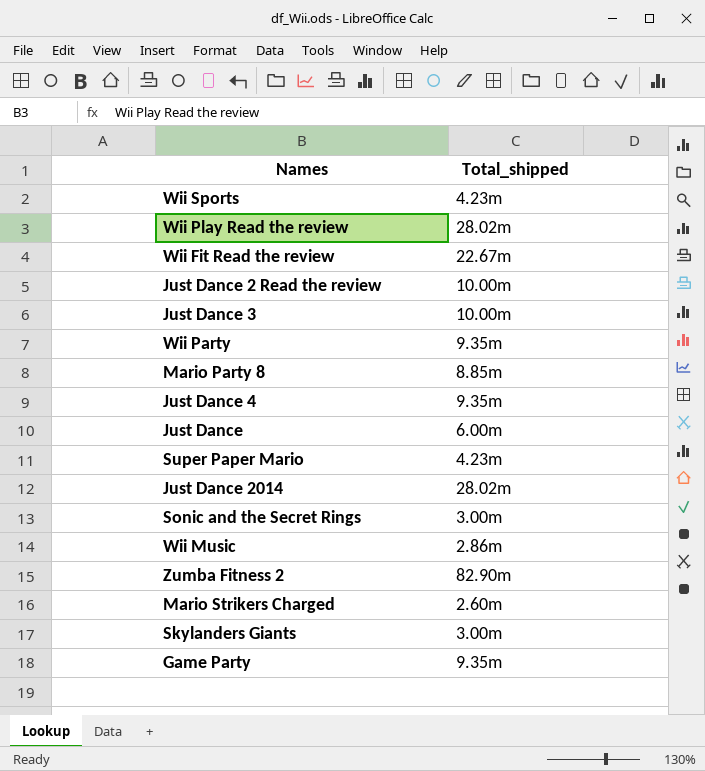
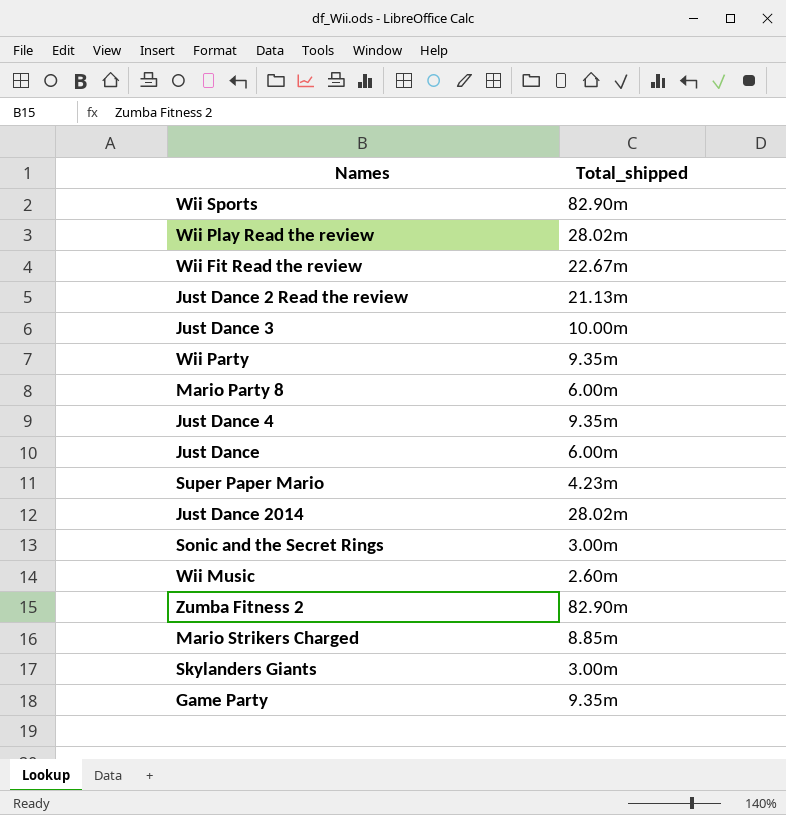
Wii Sports | Total_shipped: 4.23m -> 82.90m
Just Dance 2 Read the review | Total_shipped: 10.00m -> 21.13m
Mario Party 8 | Total_shipped: 8.85m -> 6.00m
Wii Music | Total_shipped: 2.86m -> 2.60m
Mario Strikers Charged | Total_shipped: 2.60m -> 8.85m

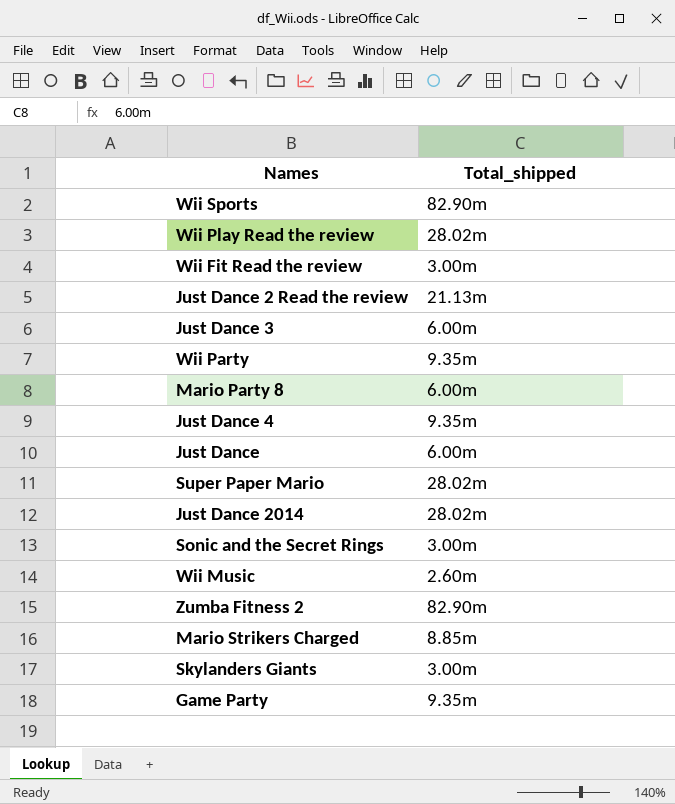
Wii Fit Read the review | Total_shipped: 22.67m -> 3.00m
Just Dance 3 | Total_shipped: 10.00m -> 6.00m
Super Paper Mario | Total_shipped: 4.23m -> 28.02m

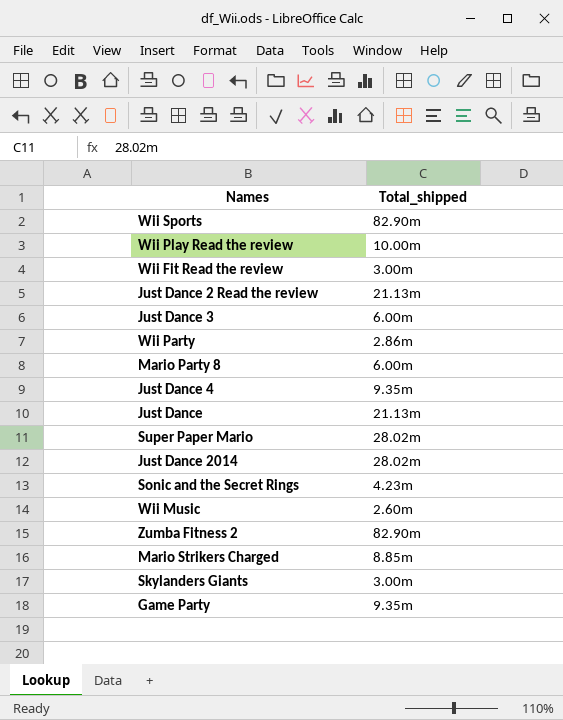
Wii Play Read the review | Total_shipped: 28.02m -> 10.00m
Wii Party | Total_shipped: 9.35m -> 2.86m
Just Dance | Total_shipped: 6.00m -> 21.13m
Sonic and the Secret Rings | Total_shipped: 3.00m -> 4.23m

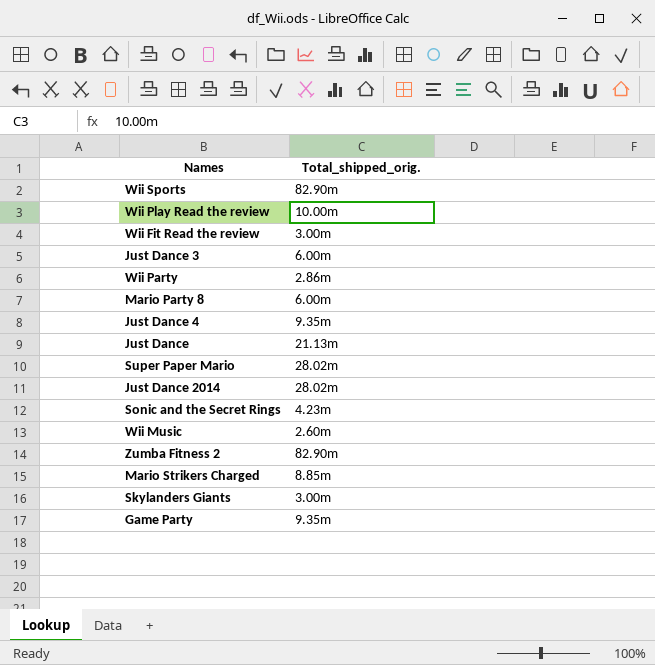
column name: Total_shipped -> Total_shipped_orig.
row Just Dance 2 Read the review: 21.13m -> none

